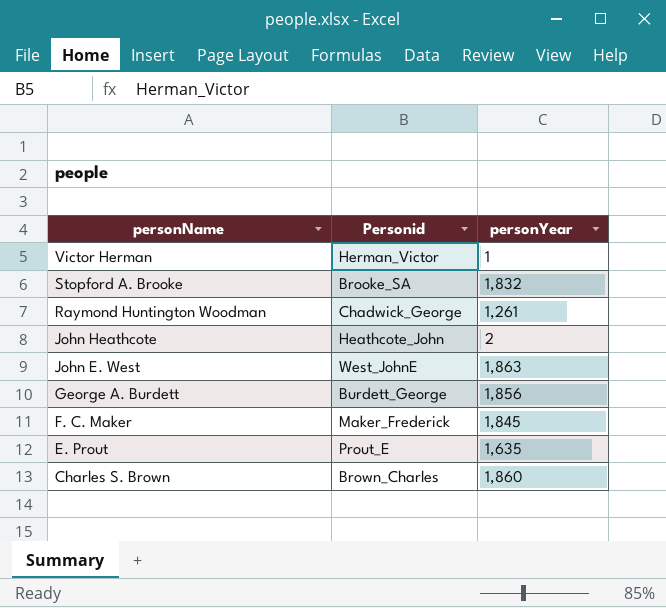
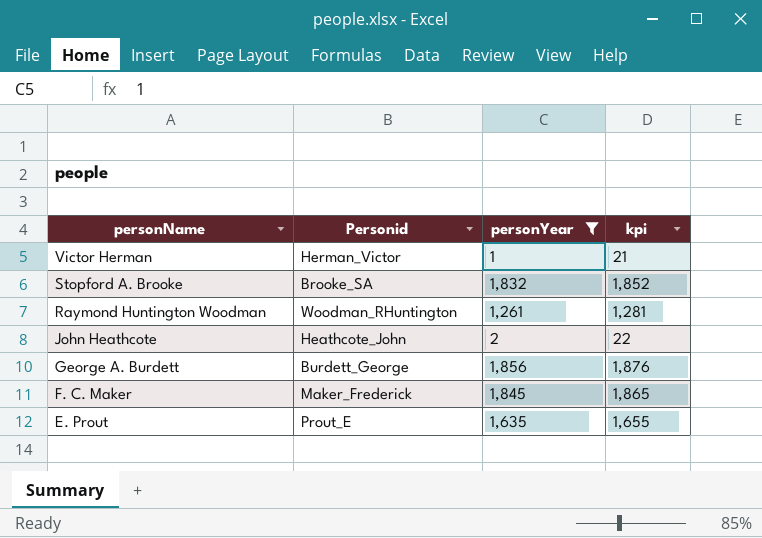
filter: none -> personYear <= 1,856
column kpi | formula: none -> [personYear] + 20
Raymond Huntington Woodman | Personid: Chadwick_George -> Woodman_RHuntington

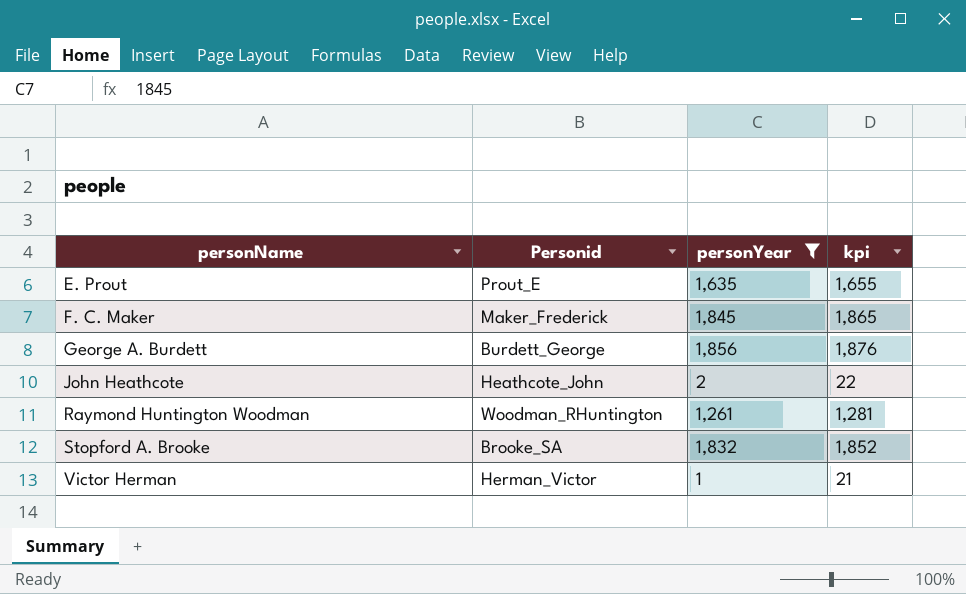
row order: personName descending -> personName ascending

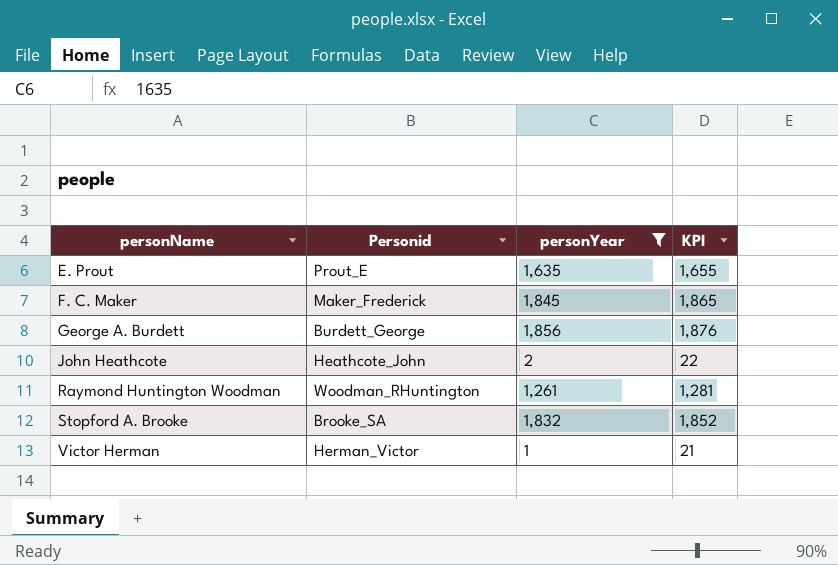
column name: kpi -> KPI

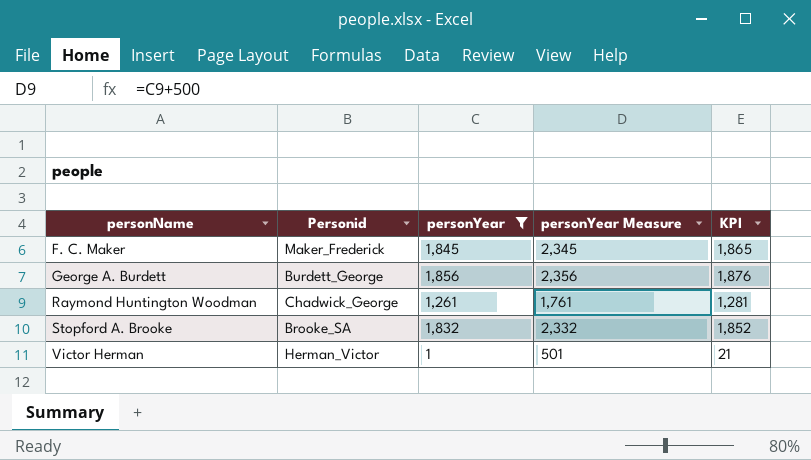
column personYear Measure | formula: none -> [personYear] + 500
row E. Prout: Prout_E | 1,635 | 1,655 -> none
row John Heathcote: Heathcote_John | 2 | 22 -> none
Raymond Huntington Woodman | Personid: Woodman_RHuntington -> Chadwick_George

